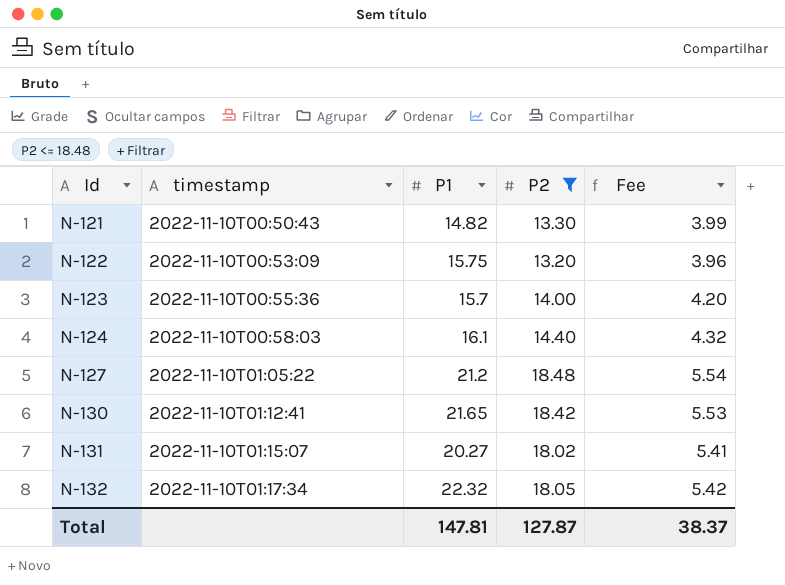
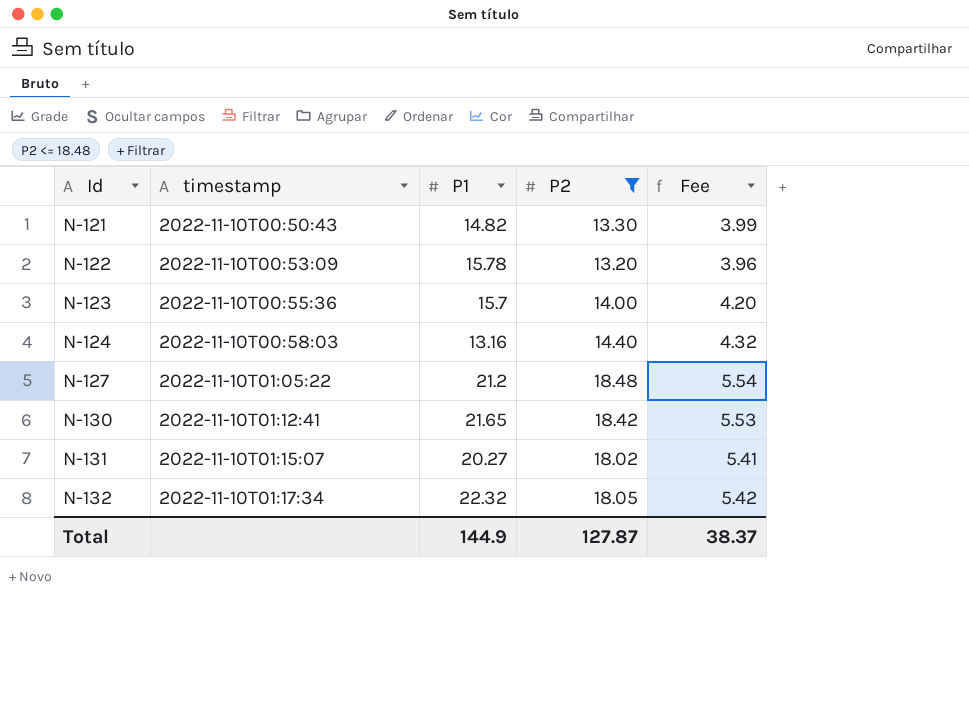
N-122 | P1: 15.75 -> 15.78
N-124 | P1: 16.1 -> 13.16
Total | P1: 147.81 -> 144.9

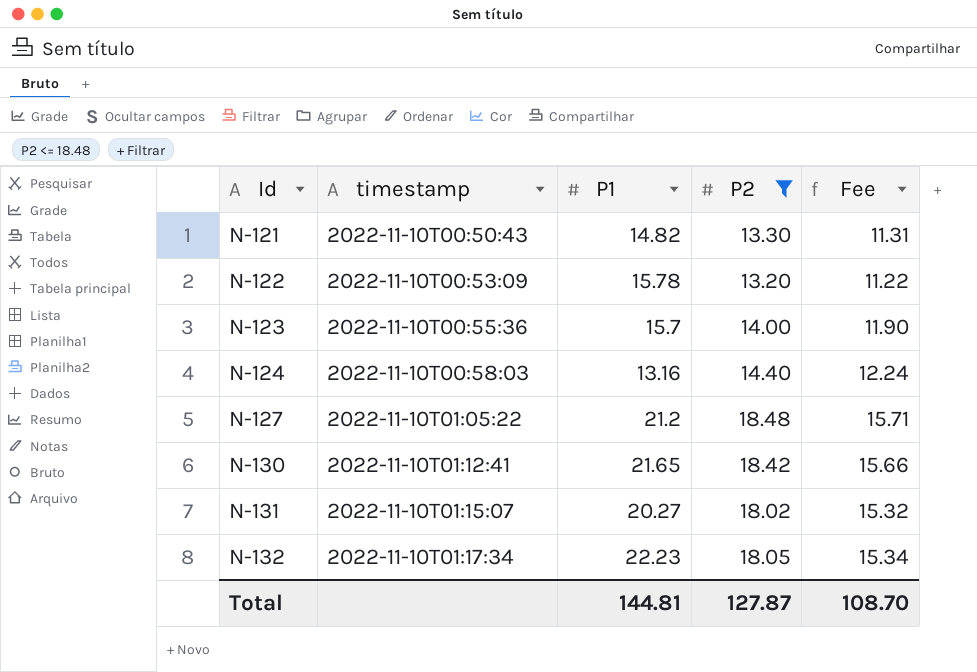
column Fee | formula: [P2] * 0.3 -> [P2] * 0.85
N-132 | P1: 22.32 -> 22.23
Total | P1: 144.9 -> 144.81
Total | Fee: 38.37 -> 108.70

